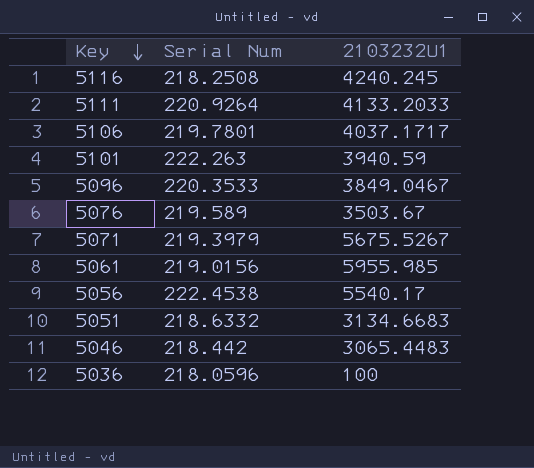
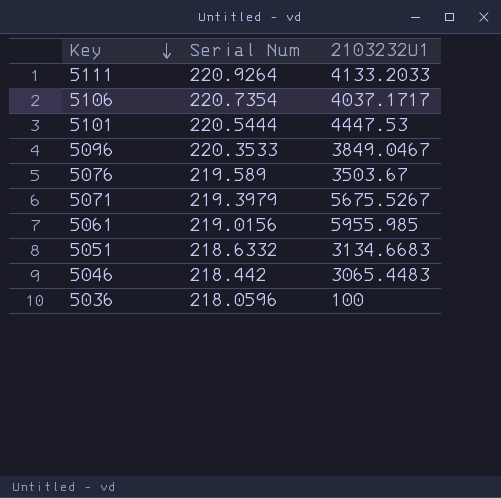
row 5116: 218.2508 | 4240.245 -> none
row 5056: 222.4538 | 5540.17 -> none
5106 | Serial Num: 219.7801 -> 220.7354
5101 | Serial Num: 222.263 -> 220.5444
5101 | 2103232U1: 3940.59 -> 4447.53

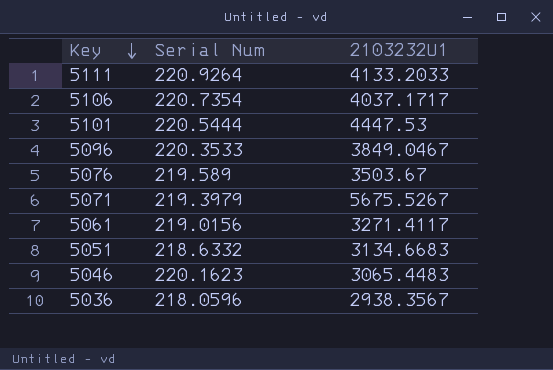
5061 | 2103232U1: 5955.985 -> 3271.4117
5046 | Serial Num: 218.442 -> 220.1623
5036 | 2103232U1: 100 -> 2938.3567

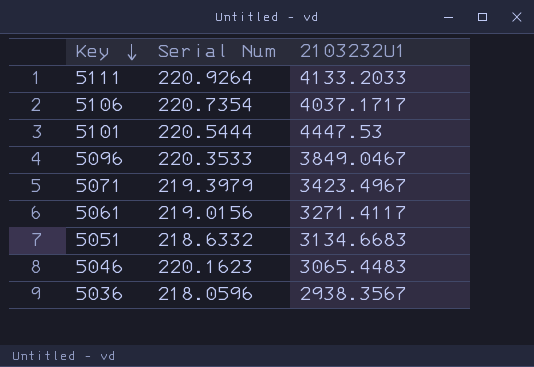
row 5076: 219.589 | 3503.67 -> none
5071 | 2103232U1: 5675.5267 -> 3423.4967

